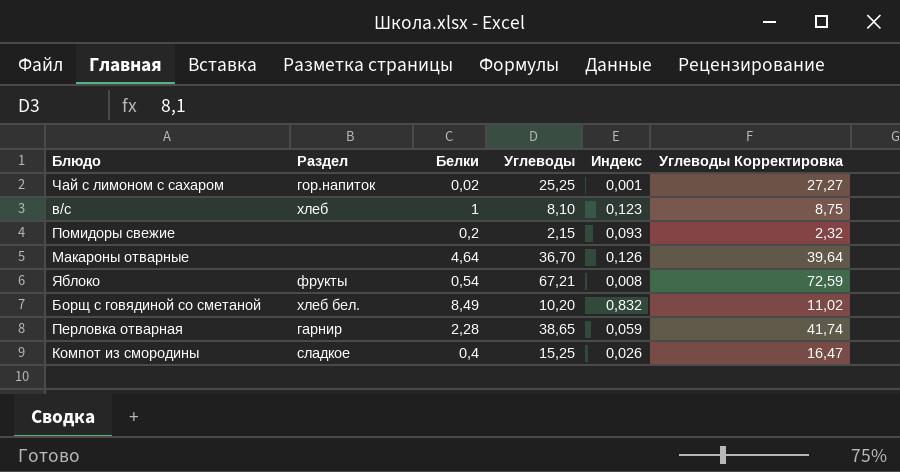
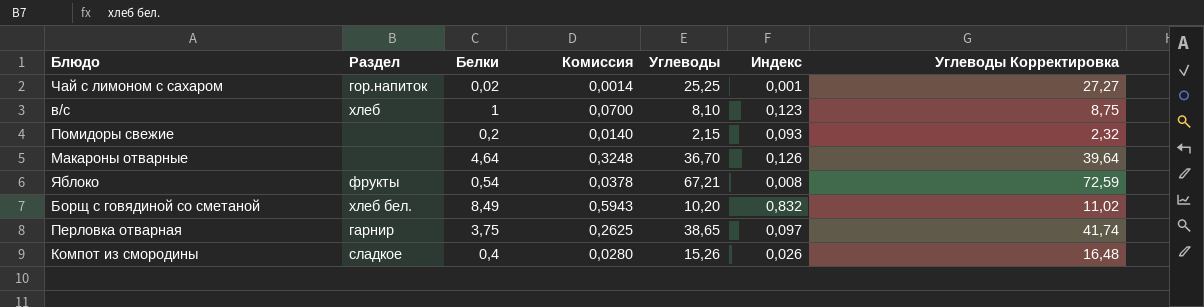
column Комиссия | formula: none -> [Белки] * 0,07
Перловка отварная | Белки: 2,28 -> 3,75
Перловка отварная | Индекс: 0,059 -> 0,097
Компот из смородины | Углеводы: 15,25 -> 15,26
Компот из смородины | Углеводы Корректировка: 16,47 -> 16,48

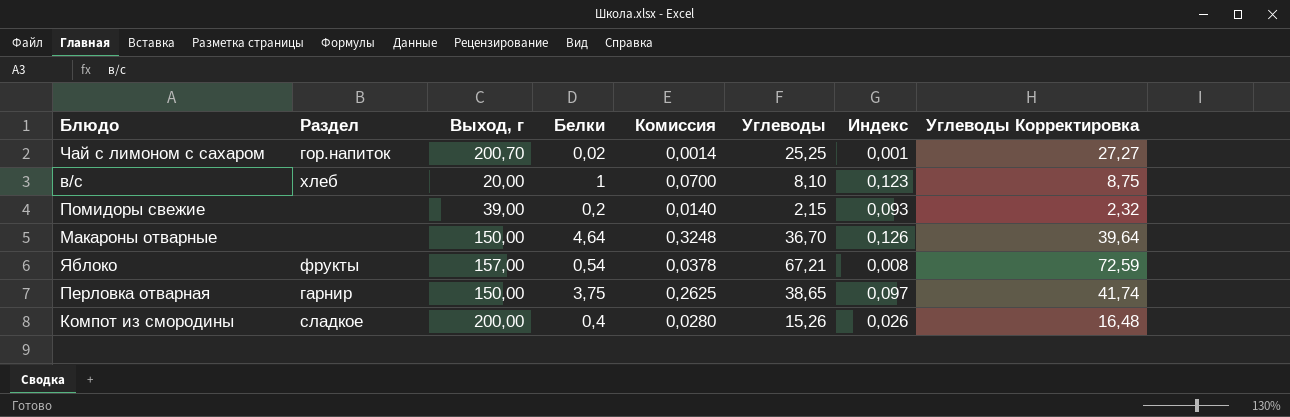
column Выход, г | position: none -> 3
row Борщ с говядиной со сметаной: хлеб бел. | 8,49 | 0,5943 | 10,20 | 0,832 | 11,02 -> none

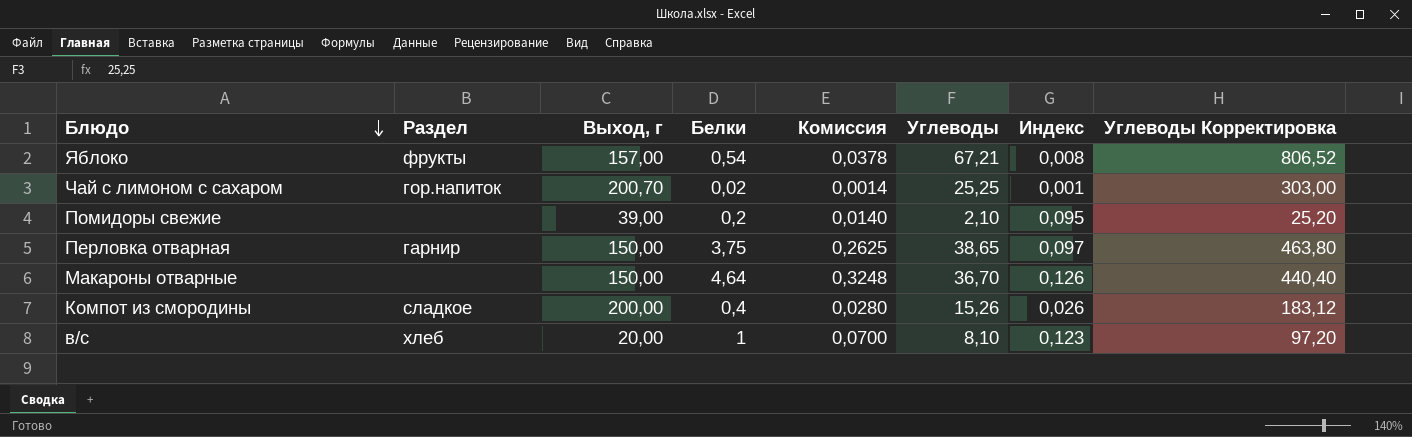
row order: none -> Блюдо descending
column Углеводы Корректировка | formula: [Углеводы] * 1,08 -> [Углеводы] * 12
Помидоры свежие | Углеводы: 2,15 -> 2,10
Помидоры свежие | Индекс: 0,093 -> 0,095

